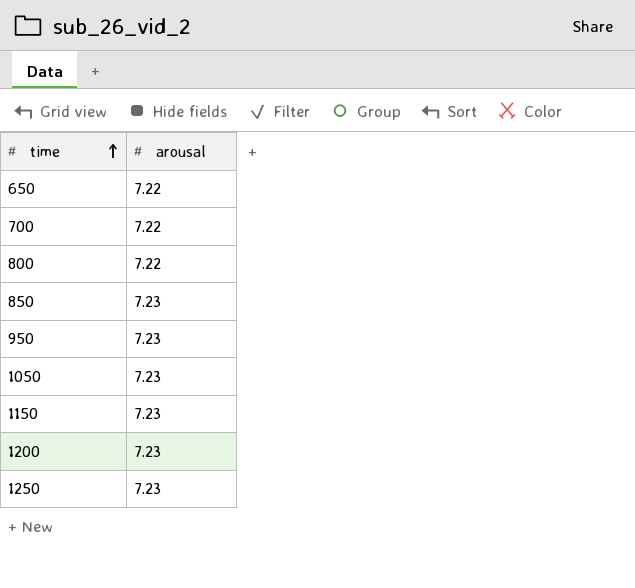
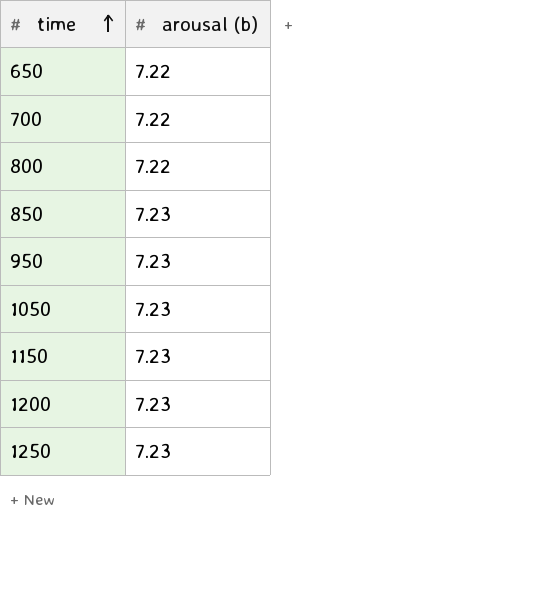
column name: arousal -> arousal (b)

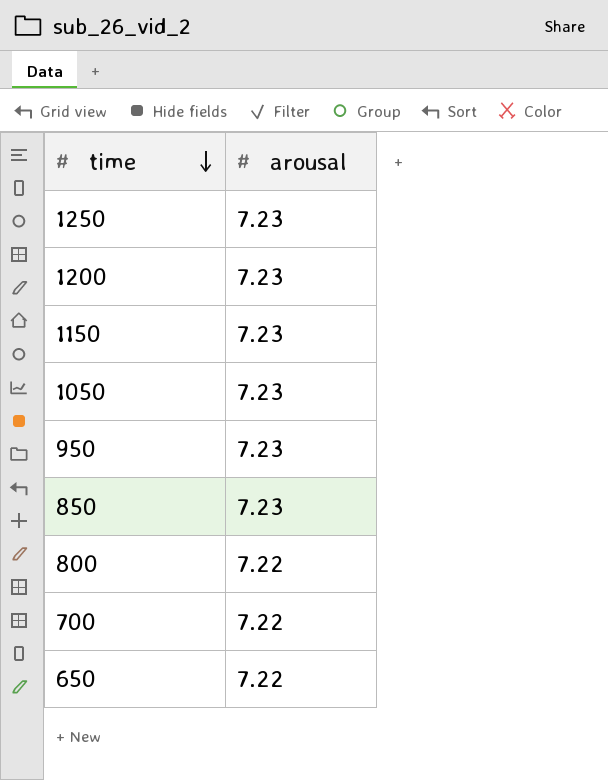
row order: time ascending -> time descending
column name: arousal (b) -> arousal

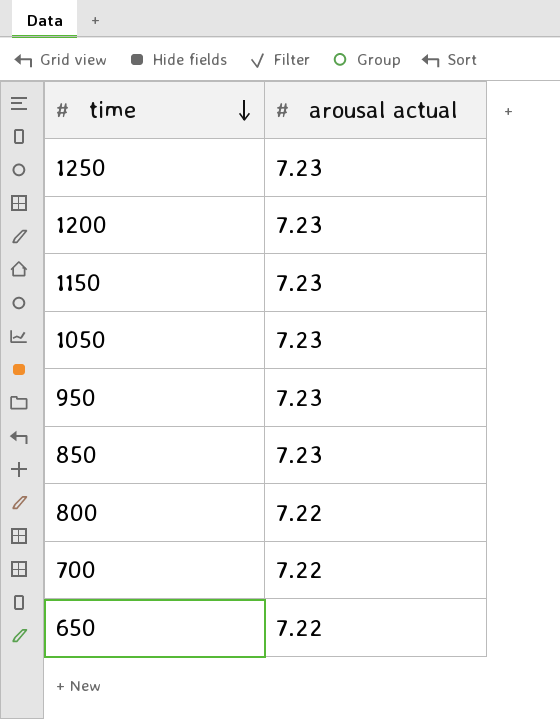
column name: arousal -> arousal actual

